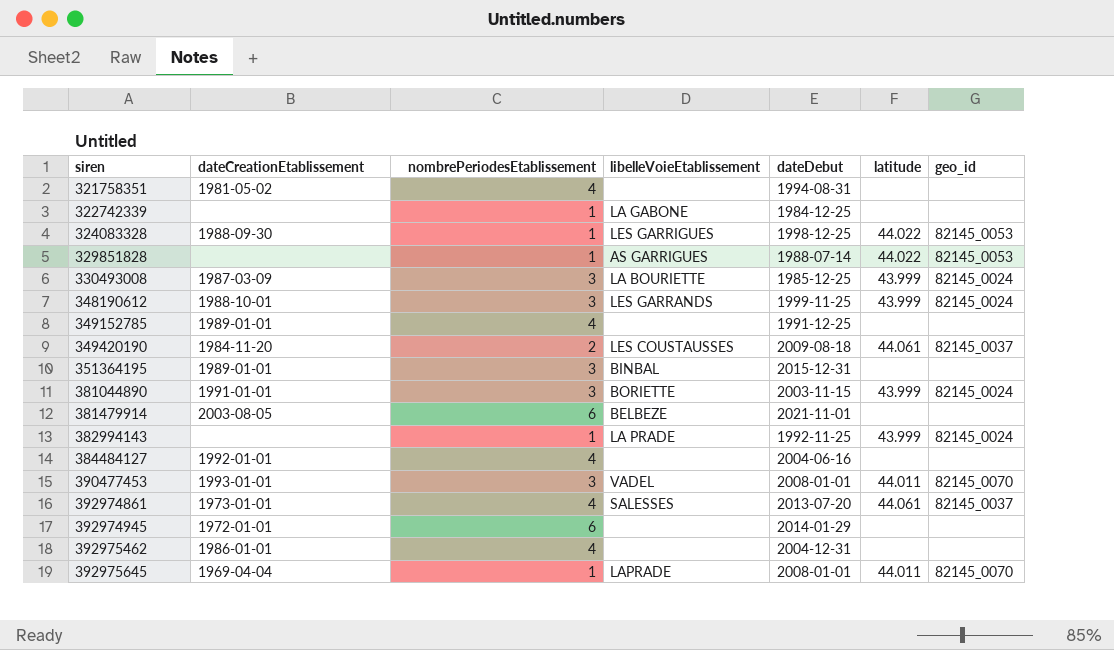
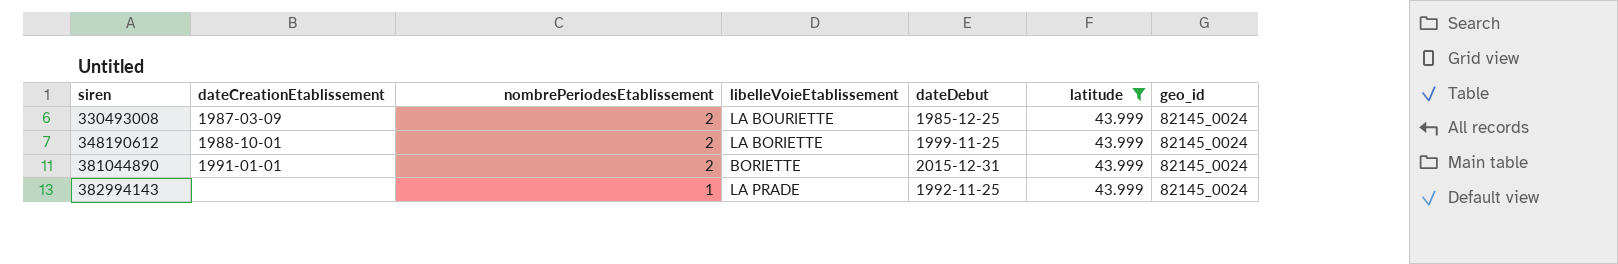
filter: none -> latitude = 43.999
330493008 | nombrePeriodesEtablissement: 3 -> 2
348190612 | nombrePeriodesEtablissement: 3 -> 2
348190612 | libelleVoieEtablissement: LES GARRANDS -> LA BORIETTE
381044890 | nombrePeriodesEtablissement: 3 -> 2
381044890 | dateDebut: 2003-11-15 -> 2015-12-31

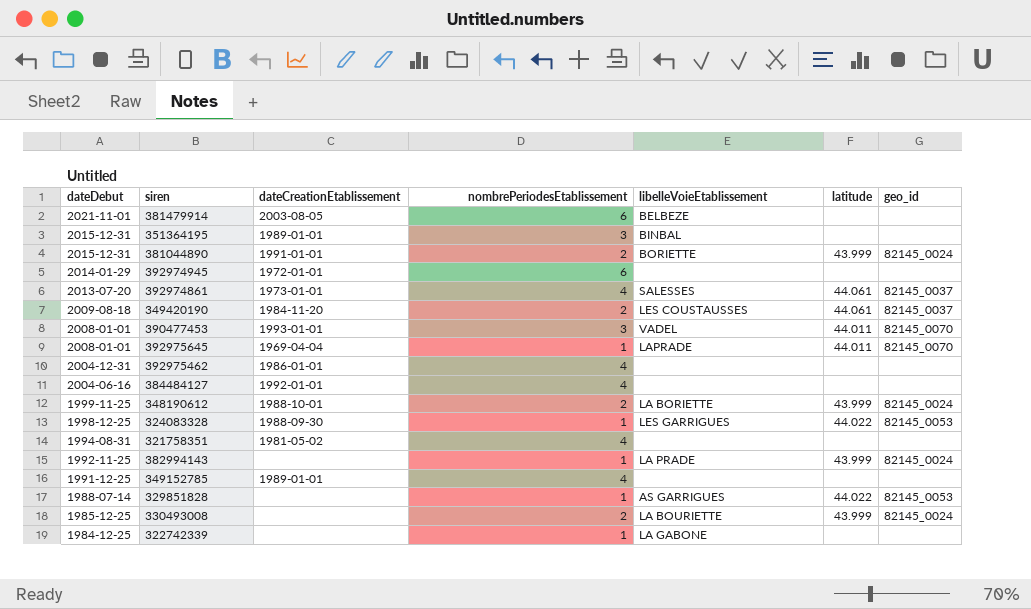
filter: latitude = 43.999 -> none
row order: siren ascending -> dateDebut descending
column dateDebut | position: 5 -> 1
330493008 | dateCreationEtablissement: 1987-03-09 -> none

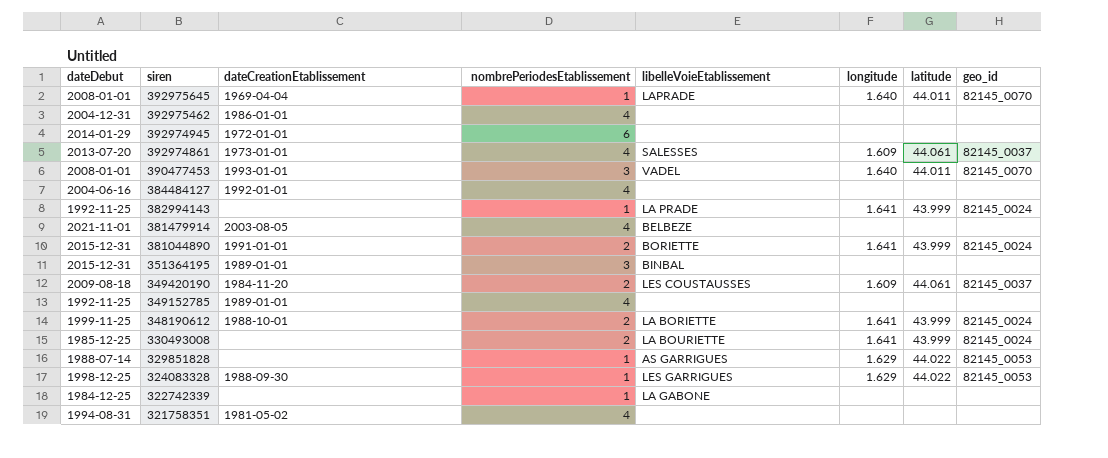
row order: dateDebut descending -> siren descending
column longitude | position: none -> 6
381479914 | nombrePeriodesEtablissement: 6 -> 4
349152785 | dateDebut: 1991-12-25 -> 1992-11-25

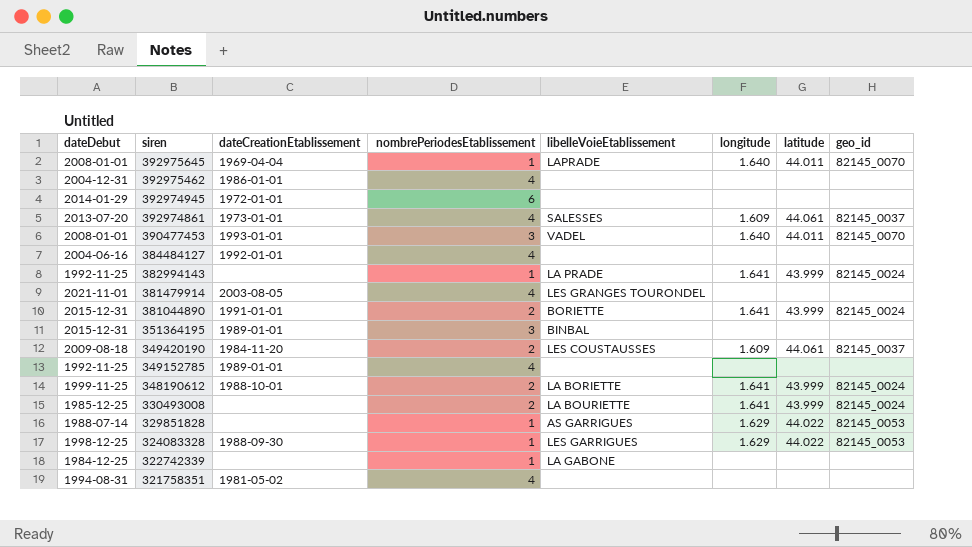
381479914 | libelleVoieEtablissement: BELBEZE -> LES GRANGES TOURONDEL

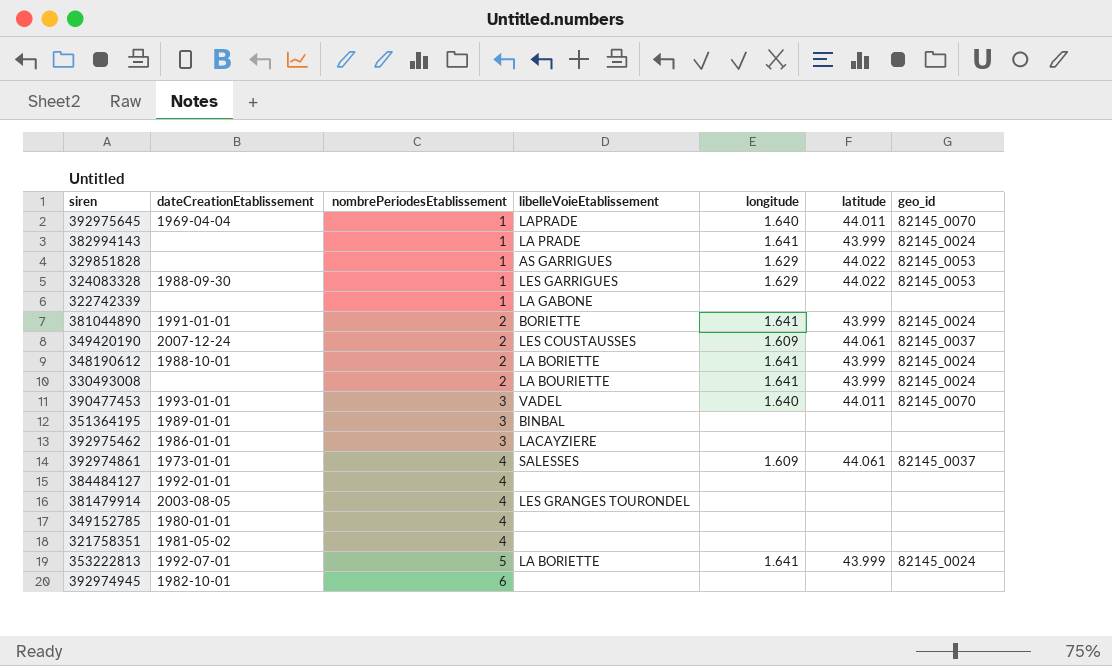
row order: siren descending -> nombrePeriodesEtablissement ascending
column dateDebut | position: 1 -> none
349420190 | dateCreationEtablissement: 1984-11-20 -> 2007-12-24
392975462 | nombrePeriodesEtablissement: 4 -> 3
392975462 | libelleVoieEtablissement: none -> LACAYZIERE
349152785 | dateCreationEtablissement: 1989-01-01 -> 1980-01-01
row 353222813: none -> 1992-07-01 | 5 | LA BORIETTE | 1.641 | 43.999 | 82145_0024
392974945 | dateCreationEtablissement: 1972-01-01 -> 1982-10-01

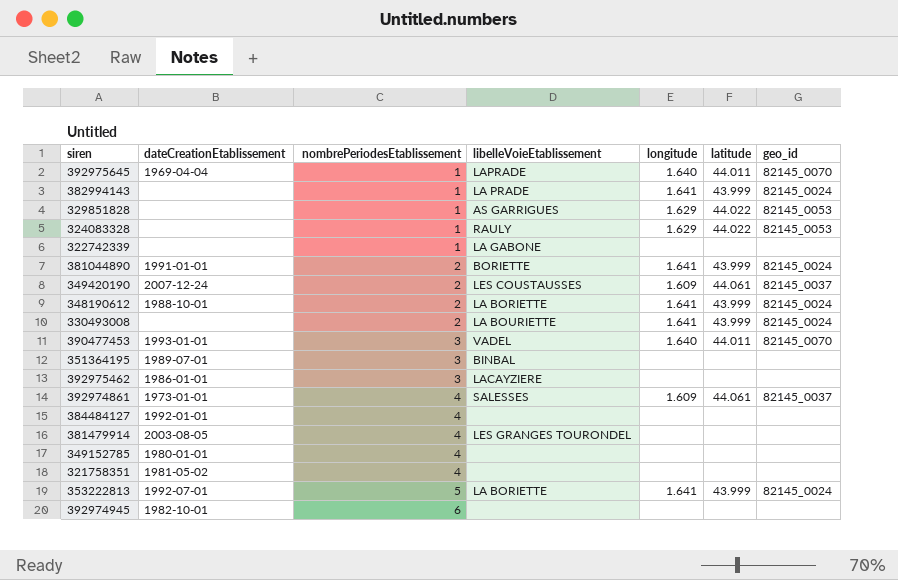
324083328 | dateCreationEtablissement: 1988-09-30 -> none
324083328 | libelleVoieEtablissement: LES GARRIGUES -> RAULY
351364195 | dateCreationEtablissement: 1989-01-01 -> 1989-07-01

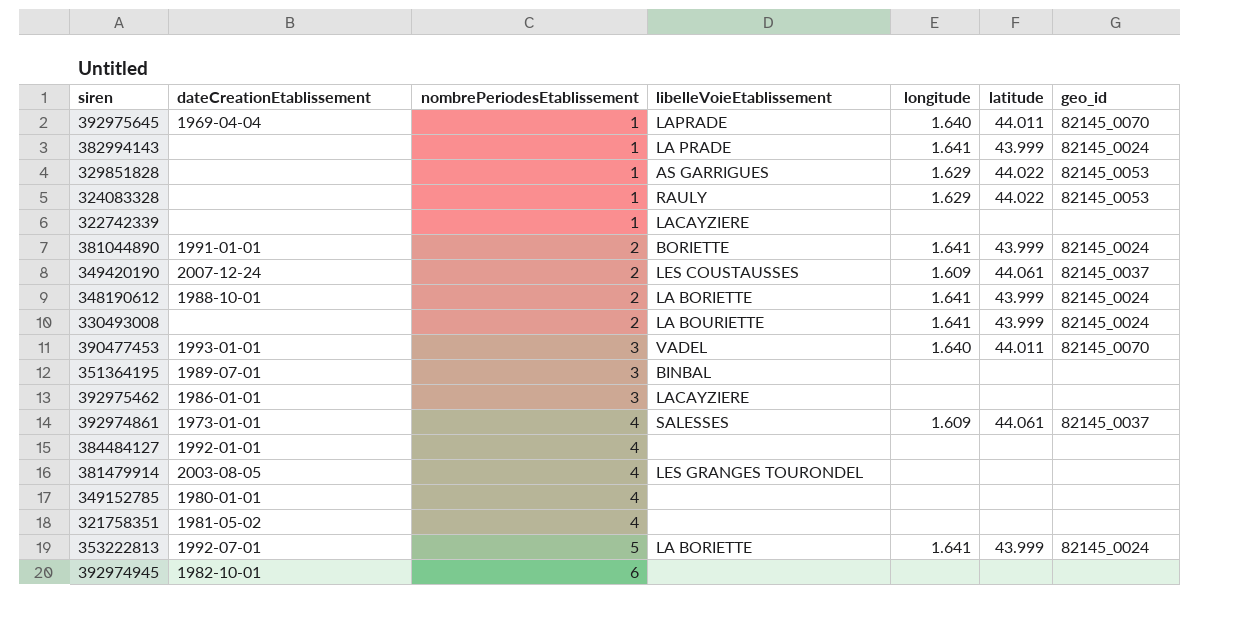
322742339 | libelleVoieEtablissement: LA GABONE -> LACAYZIERE

